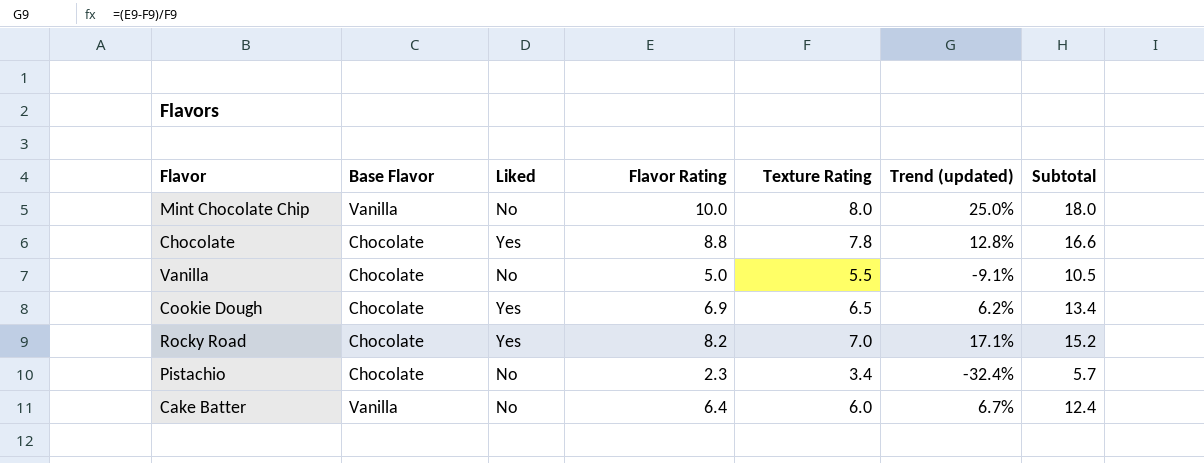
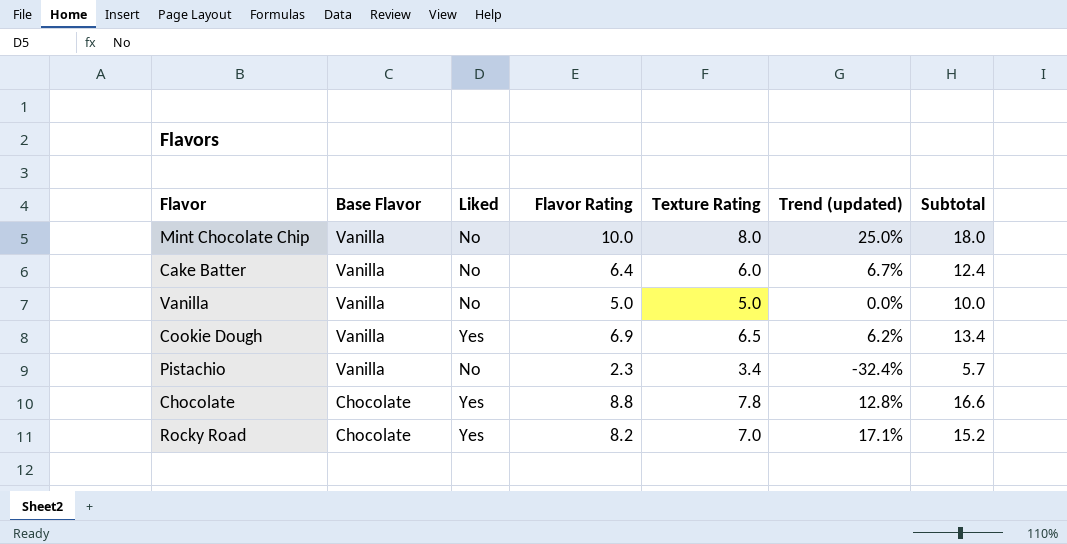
row order: none -> Base Flavor descending
Vanilla | Base Flavor: Chocolate -> Vanilla
Vanilla | Texture Rating: 5.5 -> 5.0
Vanilla | Trend (updated): -9.1% -> 0.0%
Vanilla | Subtotal: 10.5 -> 10.0
Cookie Dough | Base Flavor: Chocolate -> Vanilla
Pistachio | Base Flavor: Chocolate -> Vanilla

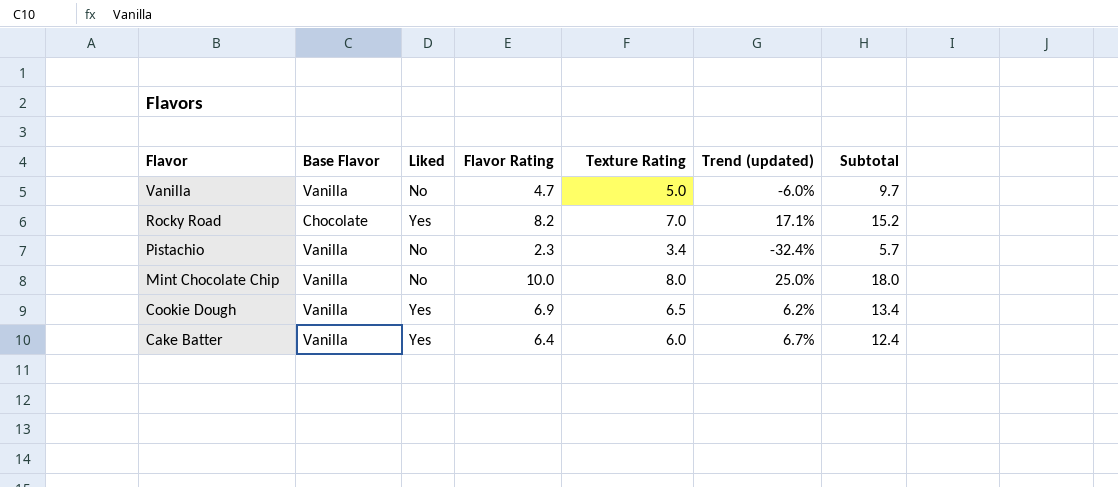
row order: Base Flavor descending -> Flavor descending
row Chocolate: Chocolate | Yes | 8.8 | 7.8 | 12.8% | 16.6 -> none
Vanilla | Flavor Rating: 5.0 -> 4.7
Vanilla | Trend (updated): 0.0% -> -6.0%
Vanilla | Subtotal: 10.0 -> 9.7
Cake Batter | Liked: No -> Yes

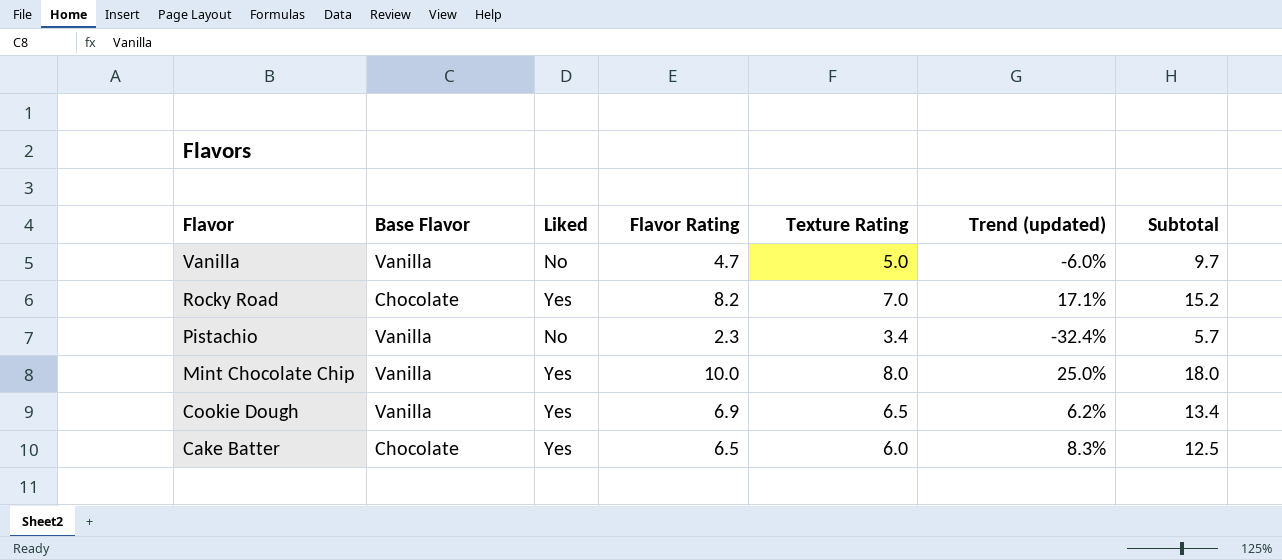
Mint Chocolate Chip | Liked: No -> Yes
Cake Batter | Base Flavor: Vanilla -> Chocolate
Cake Batter | Flavor Rating: 6.4 -> 6.5
Cake Batter | Trend (updated): 6.7% -> 8.3%
Cake Batter | Subtotal: 12.4 -> 12.5

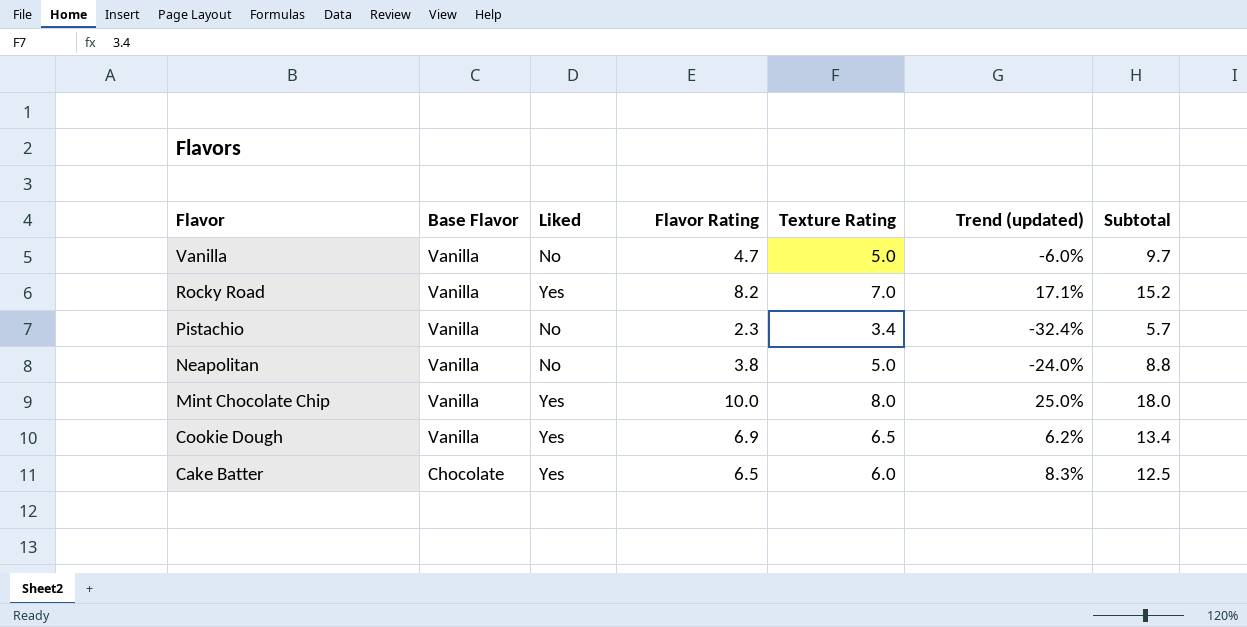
Rocky Road | Base Flavor: Chocolate -> Vanilla
row Neapolitan: none -> Vanilla | No | 3.8 | 5.0 | -24.0% | 8.8

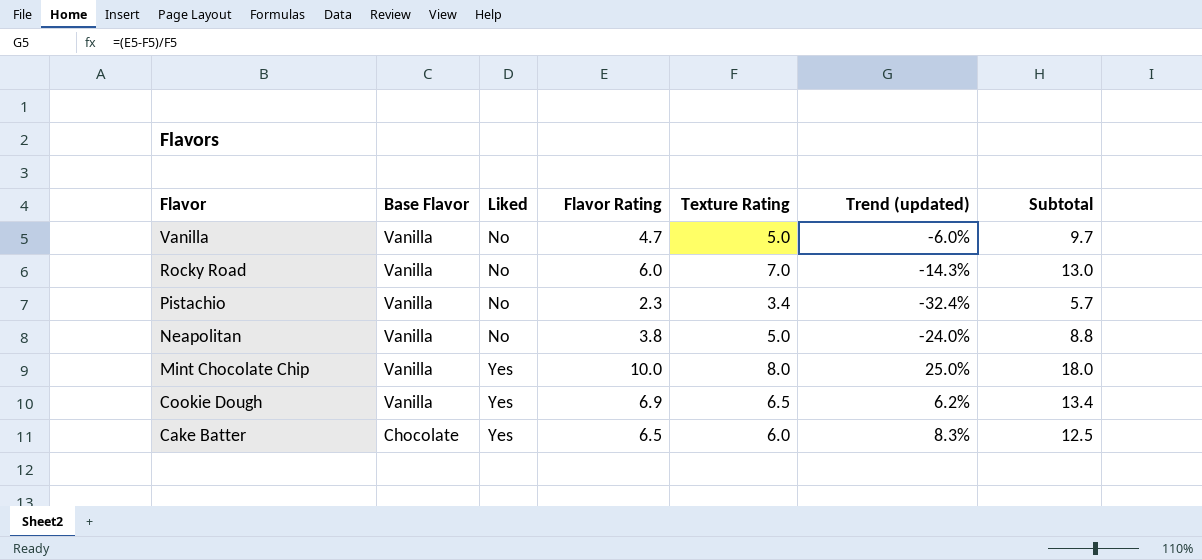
Rocky Road | Liked: Yes -> No
Rocky Road | Flavor Rating: 8.2 -> 6.0
Rocky Road | Trend (updated): 17.1% -> -14.3%
Rocky Road | Subtotal: 15.2 -> 13.0

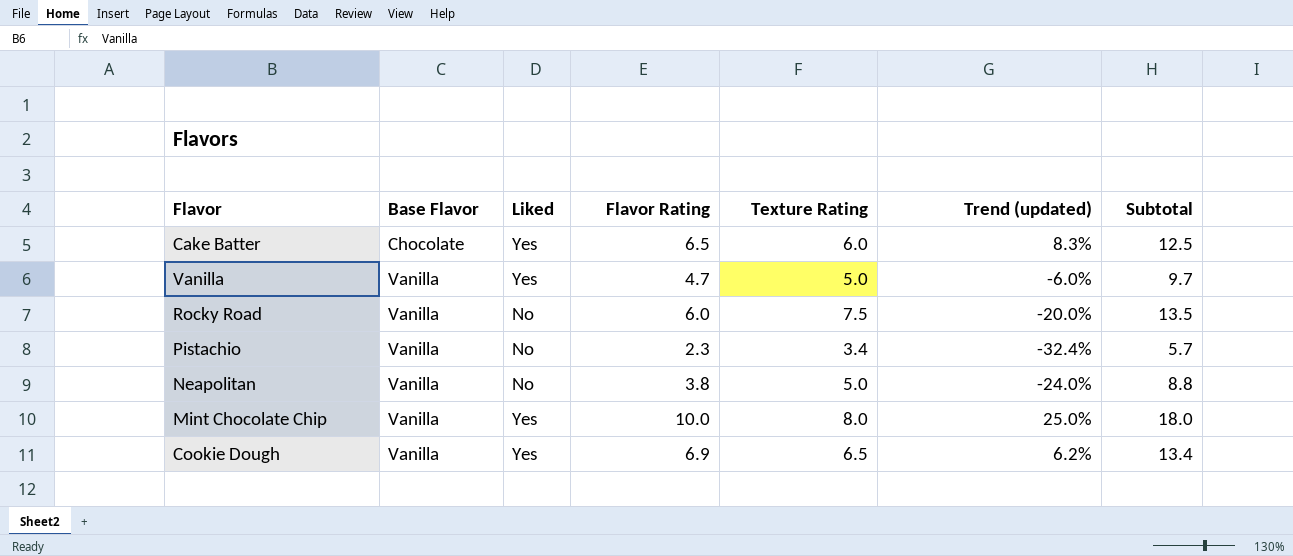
row order: Flavor descending -> Base Flavor ascending
Vanilla | Liked: No -> Yes
Rocky Road | Texture Rating: 7.0 -> 7.5
Rocky Road | Trend (updated): -14.3% -> -20.0%
Rocky Road | Subtotal: 13.0 -> 13.5

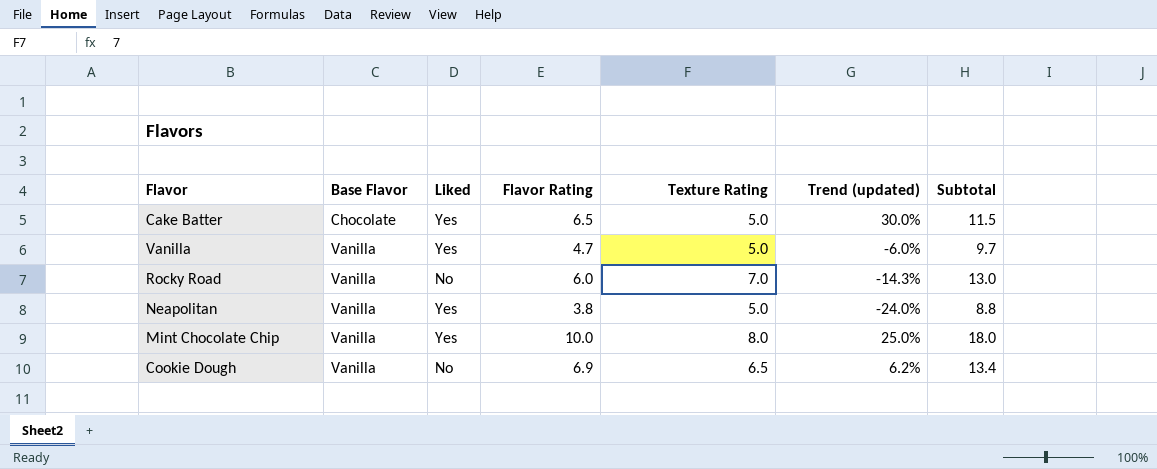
row Pistachio: Vanilla | No | 2.3 | 3.4 | -32.4% | 5.7 -> none
Cake Batter | Texture Rating: 6.0 -> 5.0
Cake Batter | Trend (updated): 8.3% -> 30.0%
Cake Batter | Subtotal: 12.5 -> 11.5
Rocky Road | Texture Rating: 7.5 -> 7.0
Rocky Road | Trend (updated): -20.0% -> -14.3%
Rocky Road | Subtotal: 13.5 -> 13.0
Neapolitan | Liked: No -> Yes
Cookie Dough | Liked: Yes -> No

